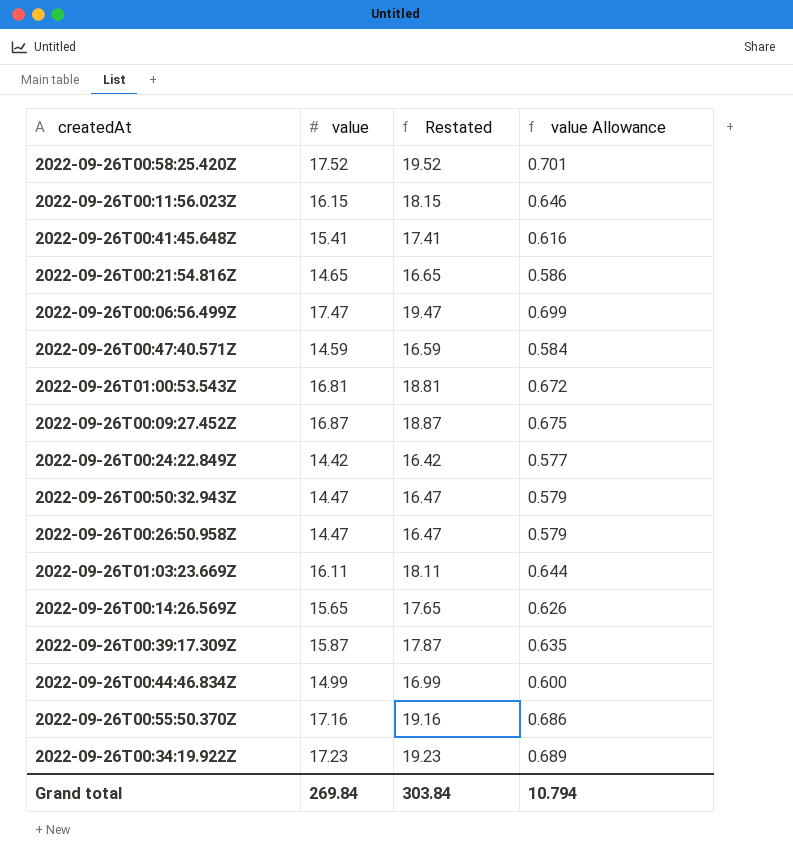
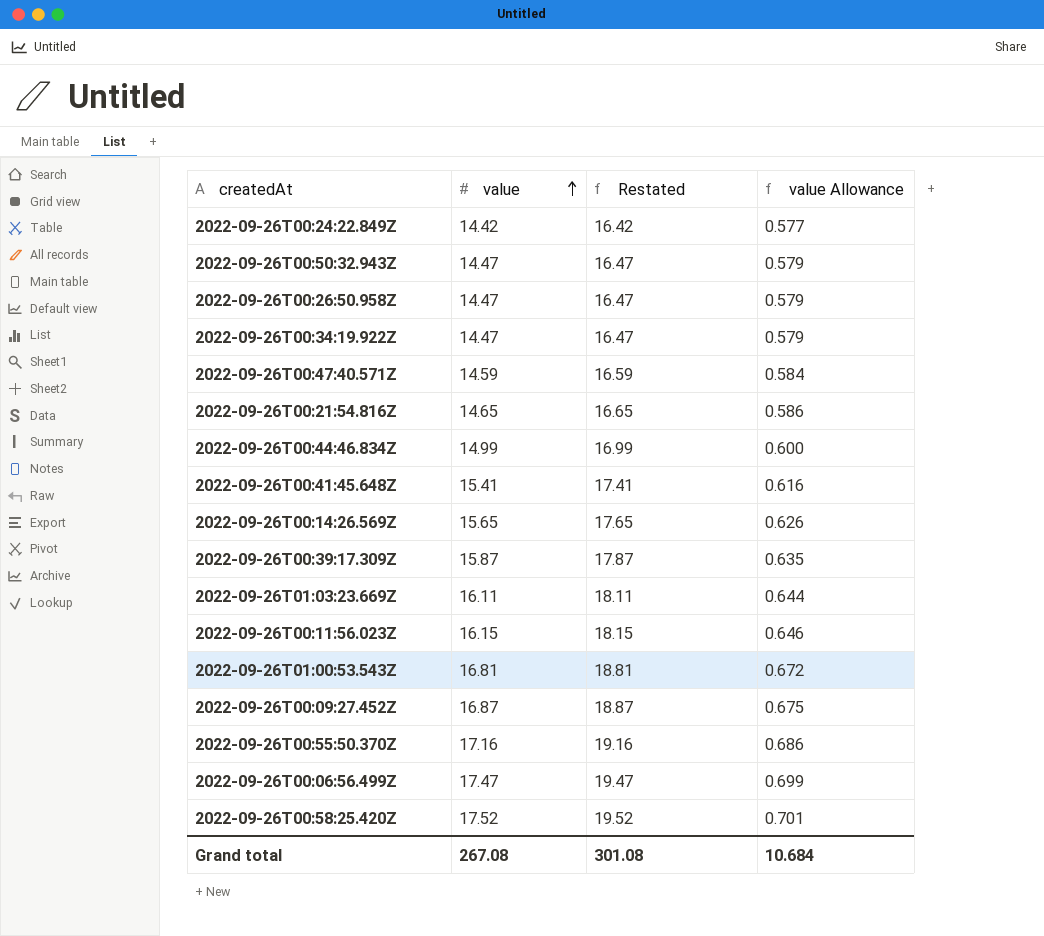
row order: none -> value ascending
2022-09-26T00:34:19.922Z | value: 17.23 -> 14.47
2022-09-26T00:34:19.922Z | Restated: 19.23 -> 16.47
2022-09-26T00:34:19.922Z | value Allowance: 0.689 -> 0.579
Grand total | value: 269.84 -> 267.08
Grand total | Restated: 303.84 -> 301.08
Grand total | value Allowance: 10.794 -> 10.684

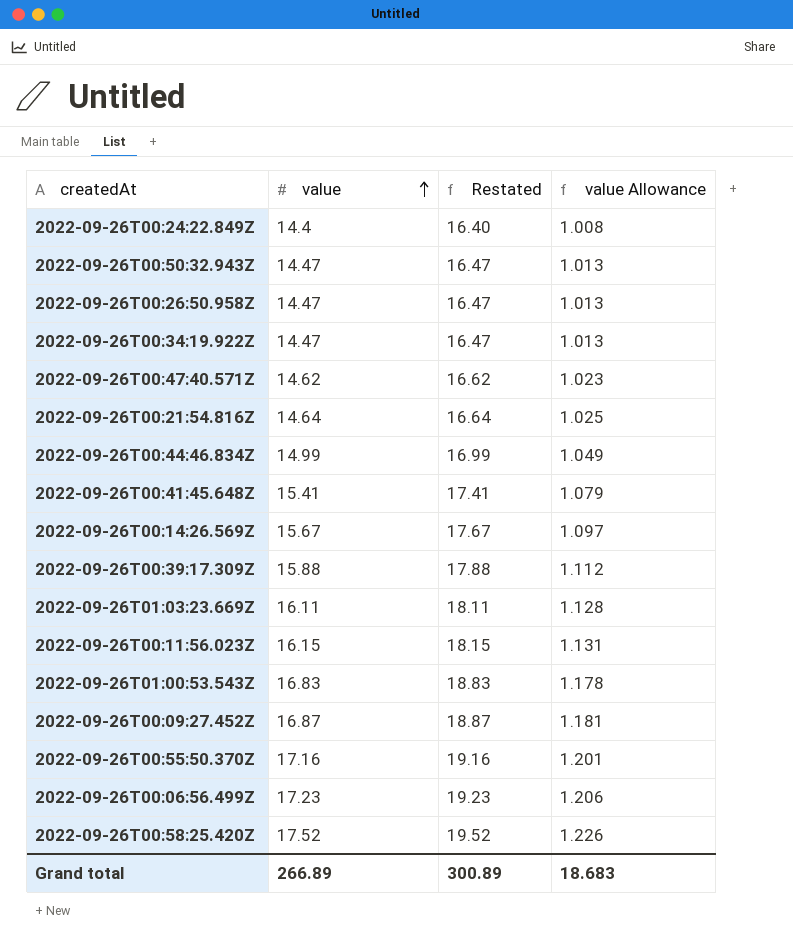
column value Allowance | formula: [value] * 0.04 -> [value] * 0.07
2022-09-26T00:24:22.849Z | value: 14.42 -> 14.4
2022-09-26T00:24:22.849Z | Restated: 16.42 -> 16.40
2022-09-26T00:47:40.571Z | value: 14.59 -> 14.62
2022-09-26T00:47:40.571Z | Restated: 16.59 -> 16.62
2022-09-26T00:21:54.816Z | value: 14.65 -> 14.64
2022-09-26T00:21:54.816Z | Restated: 16.65 -> 16.64
2022-09-26T00:14:26.569Z | value: 15.65 -> 15.67
2022-09-26T00:14:26.569Z | Restated: 17.65 -> 17.67
2022-09-26T00:39:17.309Z | value: 15.87 -> 15.88
2022-09-26T00:39:17.309Z | Restated: 17.87 -> 17.88
2022-09-26T01:00:53.543Z | value: 16.81 -> 16.83
2022-09-26T01:00:53.543Z | Restated: 18.81 -> 18.83
2022-09-26T00:06:56.499Z | value: 17.47 -> 17.23
2022-09-26T00:06:56.499Z | Restated: 19.47 -> 19.23
Grand total | value: 267.08 -> 266.89
Grand total | Restated: 301.08 -> 300.89
Grand total | value Allowance: 10.684 -> 18.683

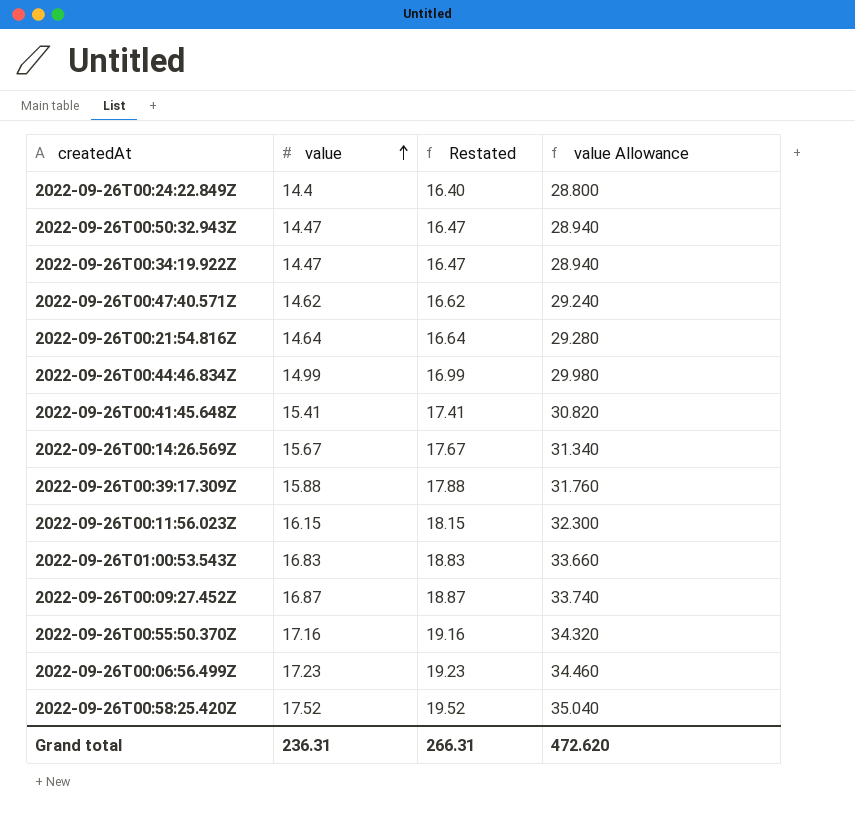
column value Allowance | formula: [value] * 0.07 -> [value] * 2
row 2022-09-26T00:26:50.958Z: 14.47 | 16.47 | 1.013 -> none
row 2022-09-26T01:03:23.669Z: 16.11 | 18.11 | 1.128 -> none
Grand total | value: 266.89 -> 236.31
Grand total | Restated: 300.89 -> 266.31
Grand total | value Allowance: 18.683 -> 472.620

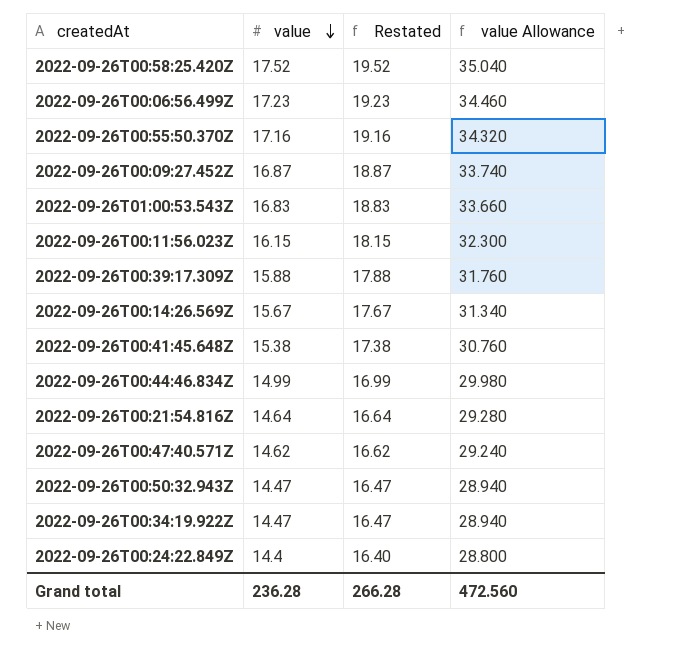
row order: value ascending -> value descending
2022-09-26T00:41:45.648Z | value: 15.41 -> 15.38
2022-09-26T00:41:45.648Z | Restated: 17.41 -> 17.38
2022-09-26T00:41:45.648Z | value Allowance: 30.820 -> 30.760
Grand total | value: 236.31 -> 236.28
Grand total | Restated: 266.31 -> 266.28
Grand total | value Allowance: 472.620 -> 472.560

